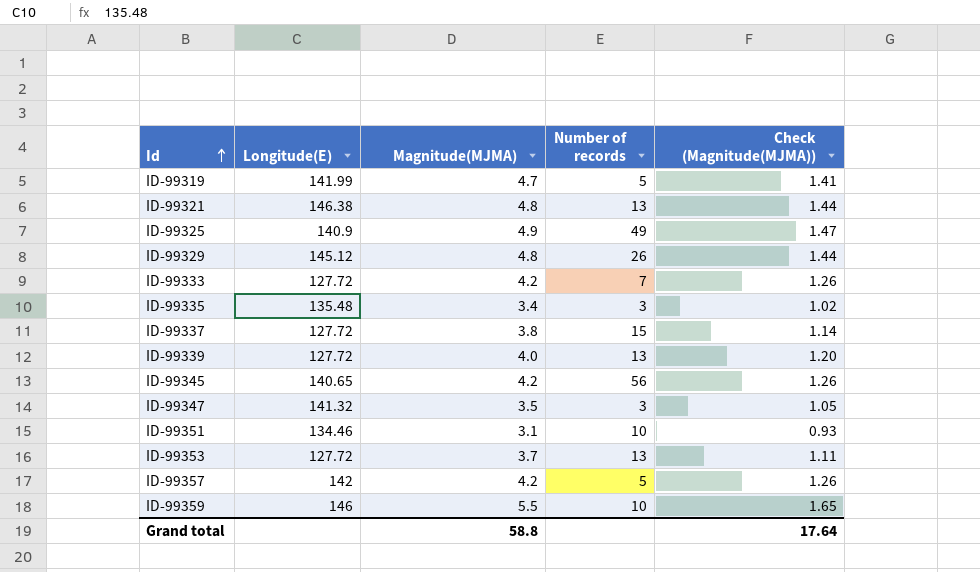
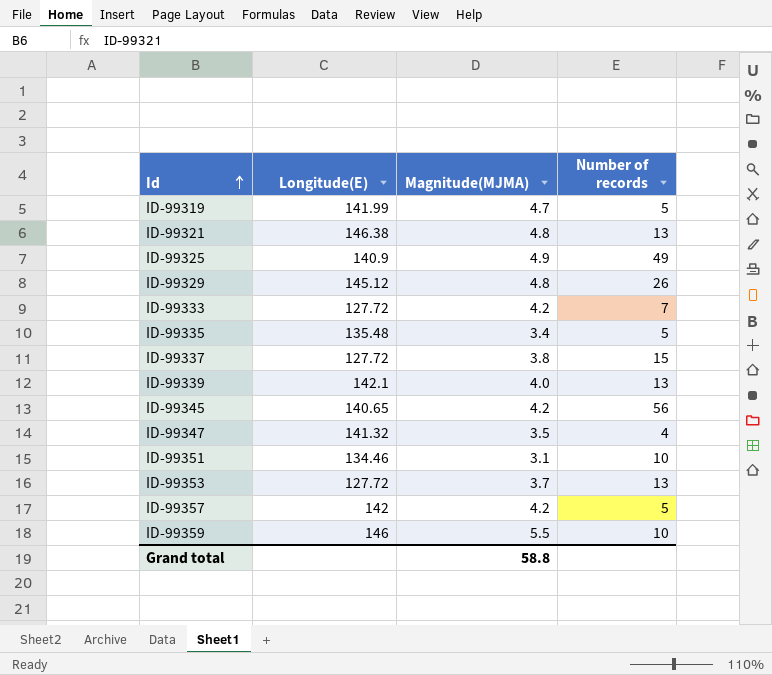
column Check (Magnitude(MJMA)) | formula: [Magnitude(MJMA)] * 0.3 -> none
ID-99335 | Number of records: 3 -> 5
ID-99339 | Longitude(E): 127.72 -> 142.1
ID-99347 | Number of records: 3 -> 4

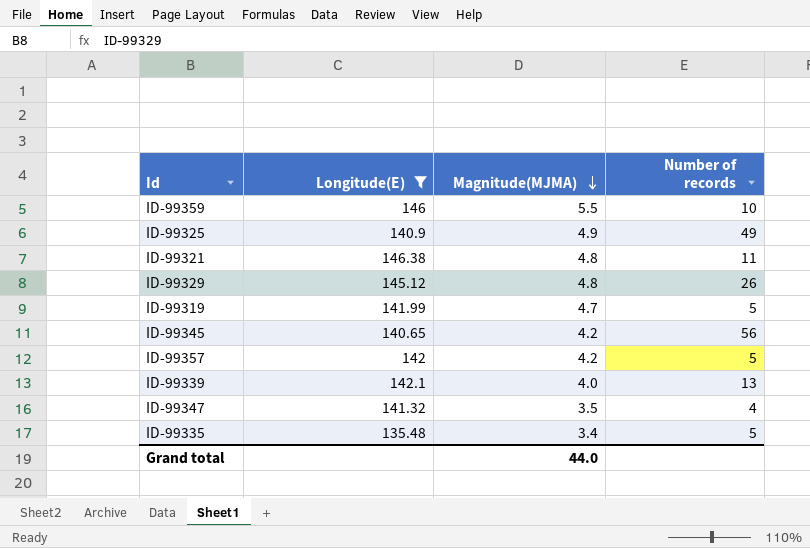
filter: none -> Longitude(E) >= 135.48
row order: Id ascending -> Magnitude(MJMA) descending
ID-99321 | Number of records: 13 -> 11
Grand total | Magnitude(MJMA): 58.8 -> 44.0

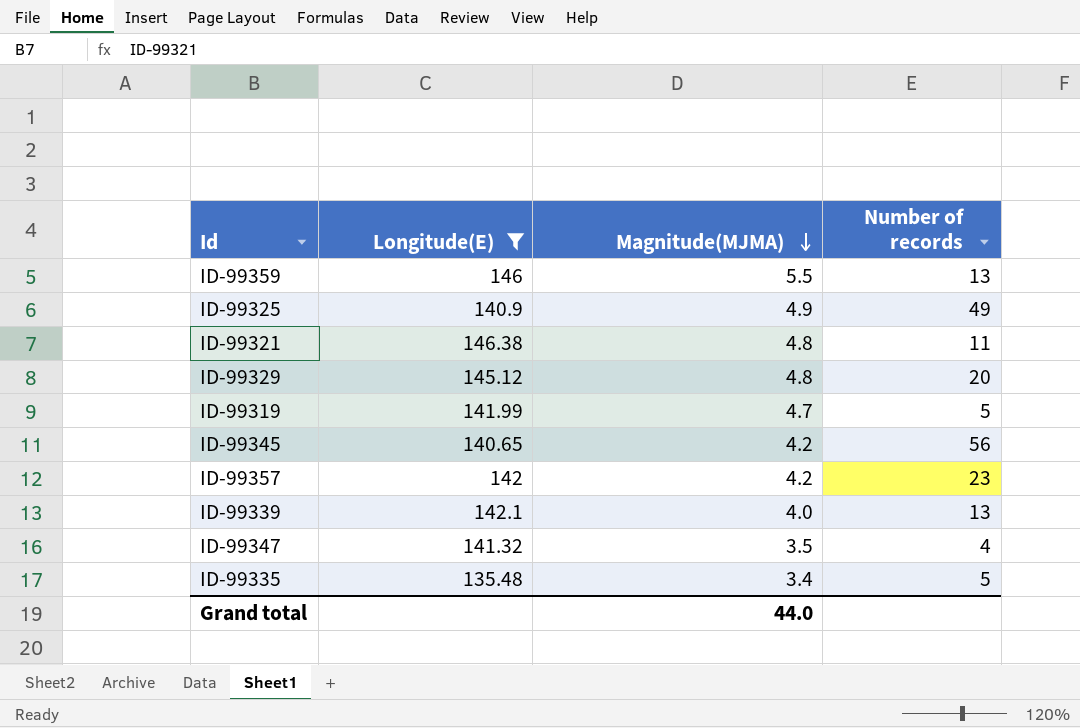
ID-99359 | Number of records: 10 -> 13
ID-99329 | Number of records: 26 -> 20
ID-99357 | Number of records: 5 -> 23

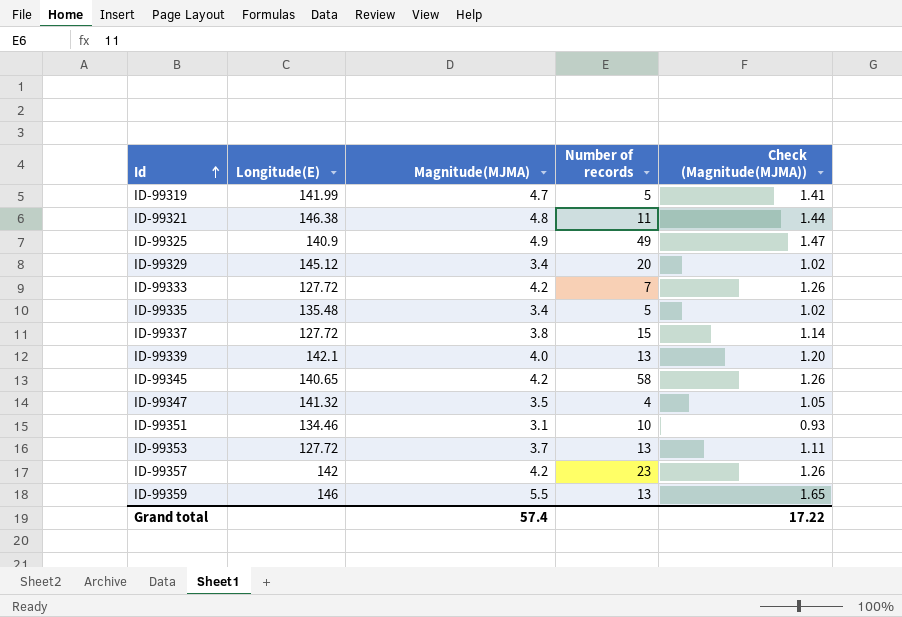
filter: Longitude(E) >= 135.48 -> none
row order: Magnitude(MJMA) descending -> Id ascending
column Check (Magnitude(MJMA)) | formula: none -> [Magnitude(MJMA)] * 0.3
ID-99329 | Magnitude(MJMA): 4.8 -> 3.4
ID-99345 | Number of records: 56 -> 58
Grand total | Magnitude(MJMA): 44.0 -> 57.4

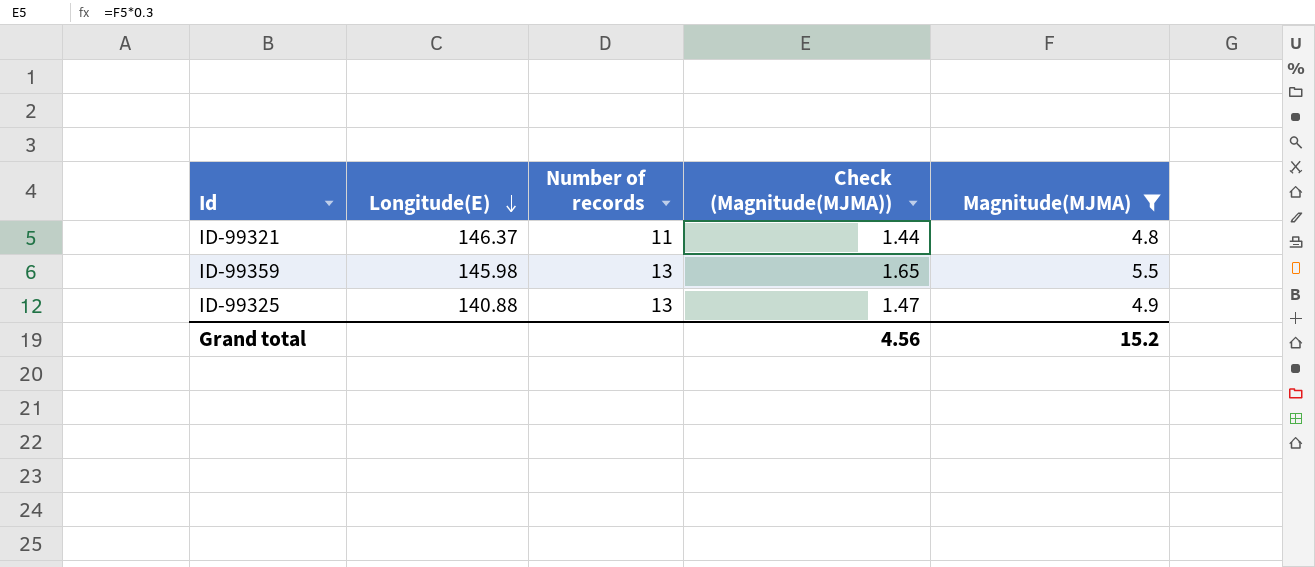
filter: none -> Magnitude(MJMA) >= 4.8
row order: Id ascending -> Longitude(E) descending
column Magnitude(MJMA) | position: 3 -> 5
ID-99321 | Longitude(E): 146.38 -> 146.37
ID-99359 | Longitude(E): 146 -> 145.98
ID-99325 | Longitude(E): 140.9 -> 140.88
ID-99325 | Number of records: 49 -> 13
Grand total | Check (Magnitude(MJMA)): 17.22 -> 4.56
Grand total | Magnitude(MJMA): 57.4 -> 15.2

